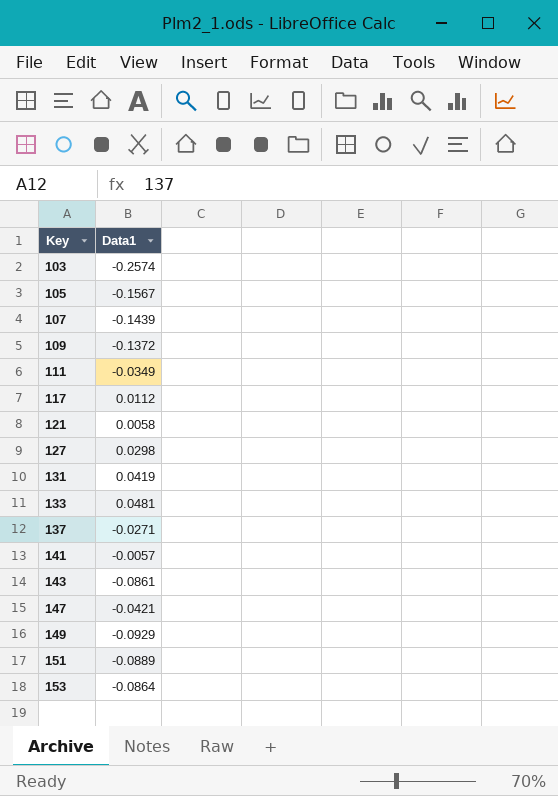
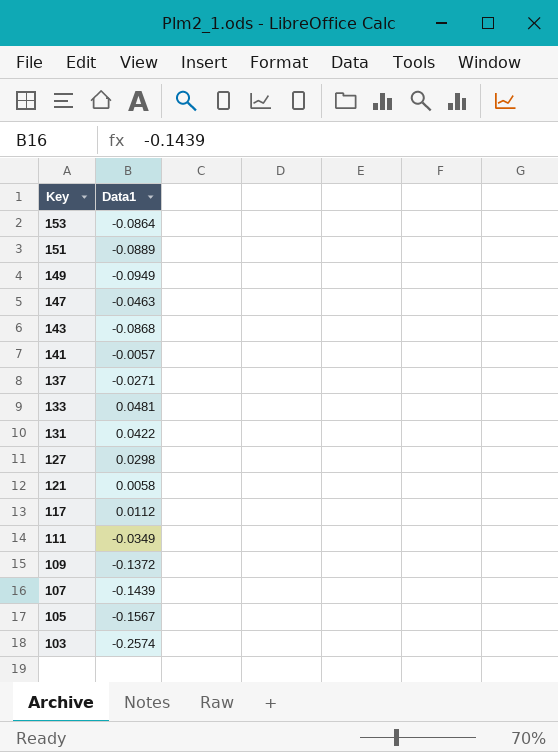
row order: Key ascending -> Key descending
149 | Data1: -0.0929 -> -0.0949
147 | Data1: -0.0421 -> -0.0463
143 | Data1: -0.0861 -> -0.0868
131 | Data1: 0.0419 -> 0.0422

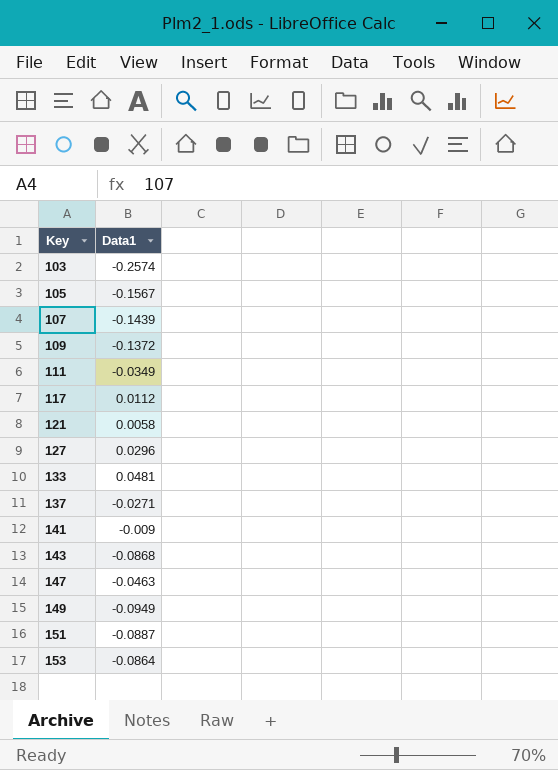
row order: Key descending -> Key ascending
row 131: 0.0422 -> none
127 | Data1: 0.0298 -> 0.0296
141 | Data1: -0.0057 -> -0.009
151 | Data1: -0.0889 -> -0.0887

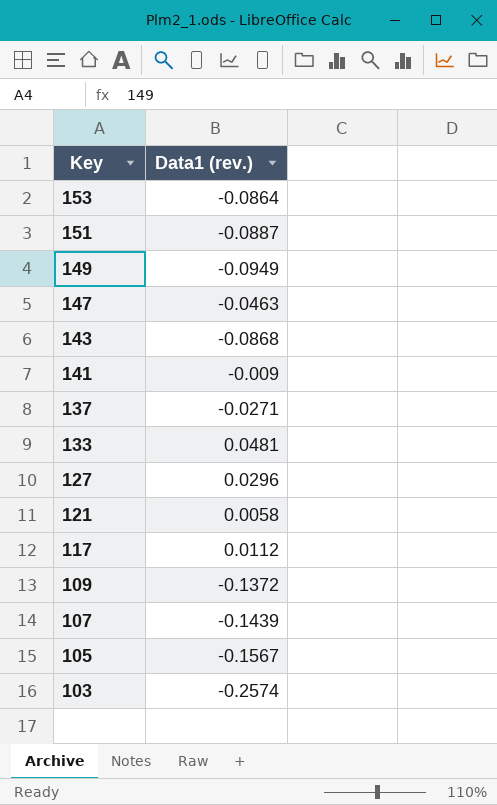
row order: Key ascending -> Key descending
column name: Data1 -> Data1 (rev.)
row 111: -0.0349 -> none

